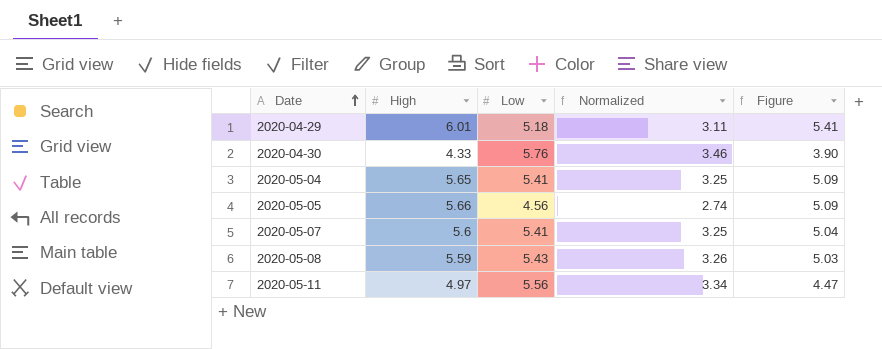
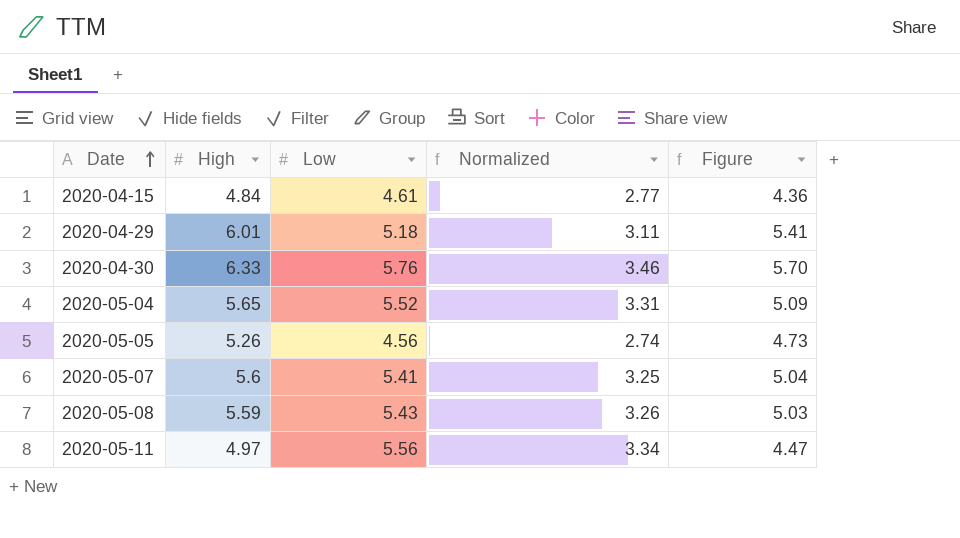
row 2020-04-15: none -> 4.84 | 4.61 | 2.77 | 4.36
2020-04-30 | High: 4.33 -> 6.33
2020-04-30 | Figure: 3.90 -> 5.70
2020-05-04 | Low: 5.41 -> 5.52
2020-05-04 | Normalized: 3.25 -> 3.31
2020-05-05 | High: 5.66 -> 5.26
2020-05-05 | Figure: 5.09 -> 4.73

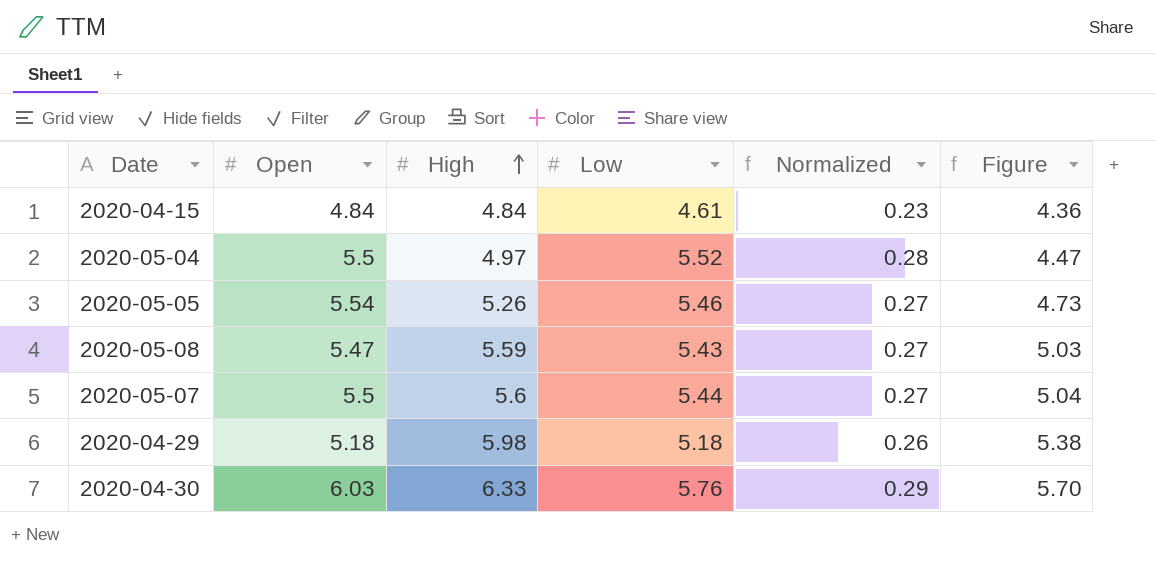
row order: Date ascending -> High ascending
column Open | position: none -> 2
column Normalized | formula: [Low] * 0.6 -> [Low] * 0.05
row 2020-05-11: 4.97 | 5.56 | 3.34 | 4.47 -> none
2020-05-04 | High: 5.65 -> 4.97
2020-05-04 | Figure: 5.09 -> 4.47
2020-05-05 | Low: 4.56 -> 5.46
2020-05-07 | Low: 5.41 -> 5.44
2020-04-29 | High: 6.01 -> 5.98
2020-04-29 | Figure: 5.41 -> 5.38

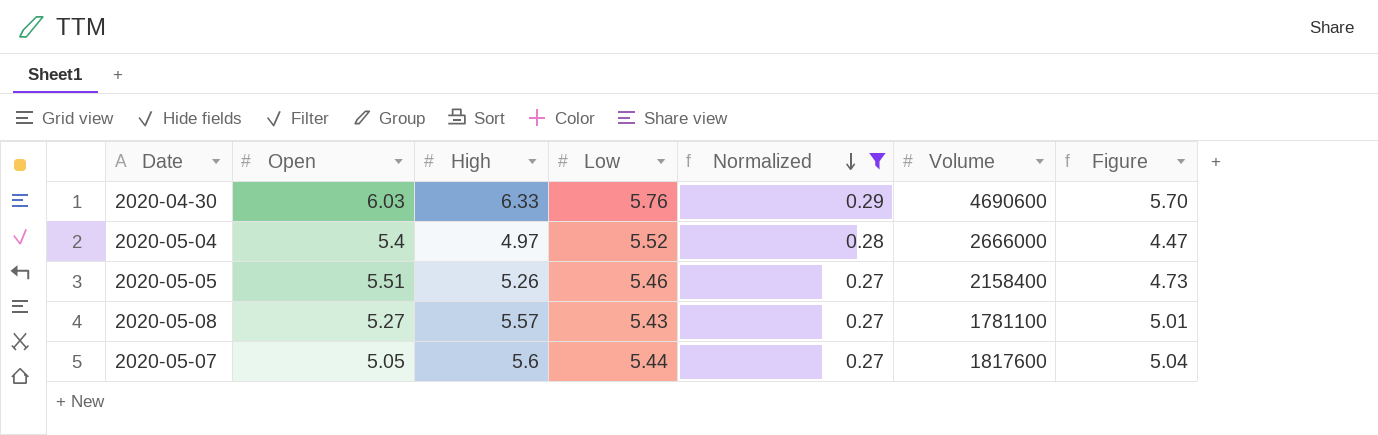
filter: none -> Normalized >= 0.27
row order: High ascending -> Normalized descending
column Volume | position: none -> 6
2020-05-04 | Open: 5.5 -> 5.4
2020-05-05 | Open: 5.54 -> 5.51
2020-05-08 | Open: 5.47 -> 5.27
2020-05-08 | High: 5.59 -> 5.57
2020-05-08 | Figure: 5.03 -> 5.01
2020-05-07 | Open: 5.5 -> 5.05

